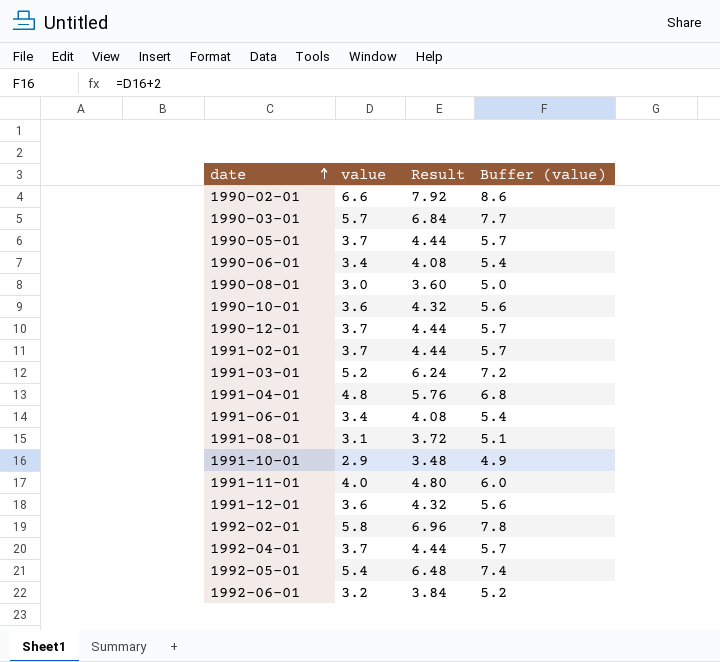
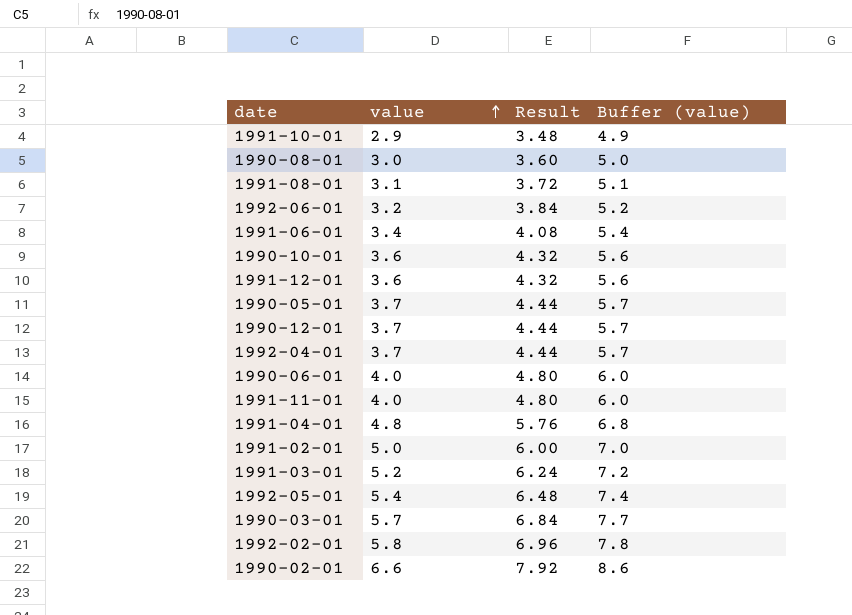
row order: date ascending -> value ascending
1990-06-01 | value: 3.4 -> 4.0
1990-06-01 | Result: 4.08 -> 4.80
1990-06-01 | Buffer (value): 5.4 -> 6.0
1991-02-01 | value: 3.7 -> 5.0
1991-02-01 | Result: 4.44 -> 6.00
1991-02-01 | Buffer (value): 5.7 -> 7.0

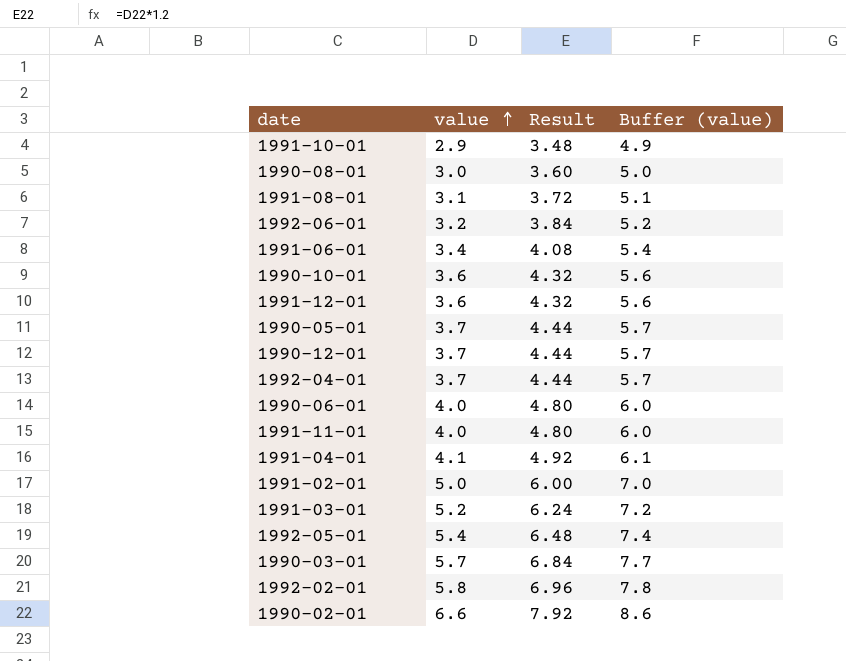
1991-04-01 | value: 4.8 -> 4.1
1991-04-01 | Result: 5.76 -> 4.92
1991-04-01 | Buffer (value): 6.8 -> 6.1

